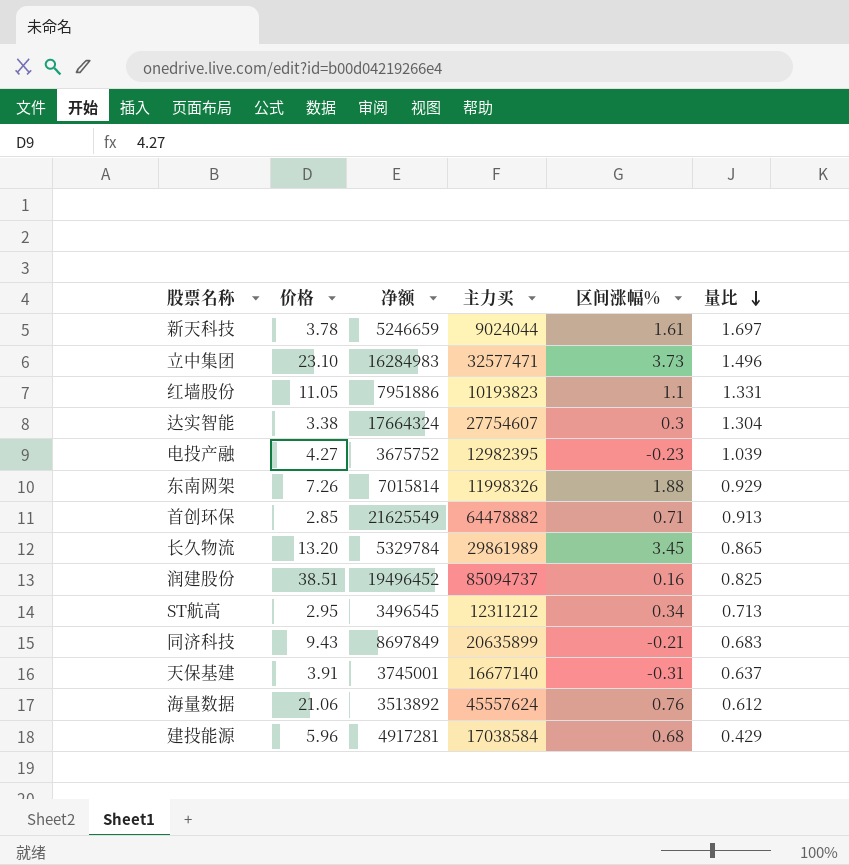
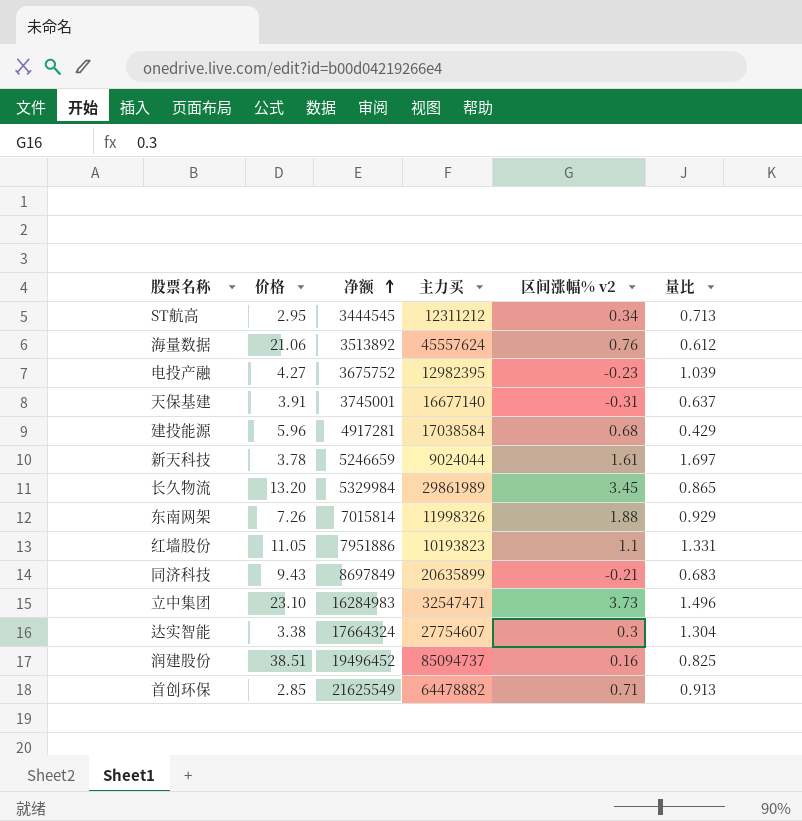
row order: 量比 descending -> 净额 ascending
column name: 区间涨幅% -> 区间涨幅% v2
ST航高 | 净额: 3496545 -> 3444545
长久物流 | 净额: 5329784 -> 5329984
立中集团 | 主力买: 32577471 -> 32547471

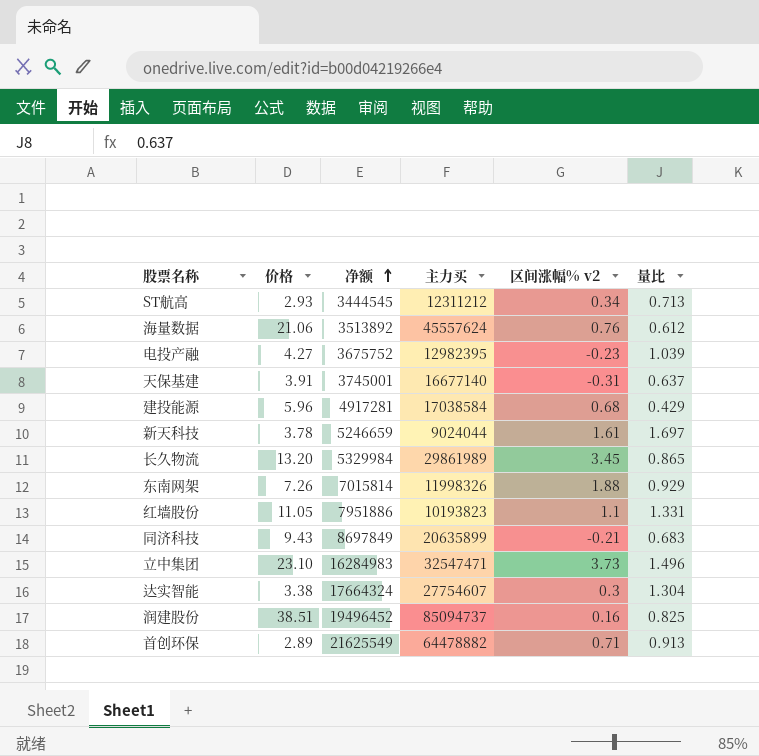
ST航高 | 价格: 2.95 -> 2.93
首创环保 | 价格: 2.85 -> 2.89

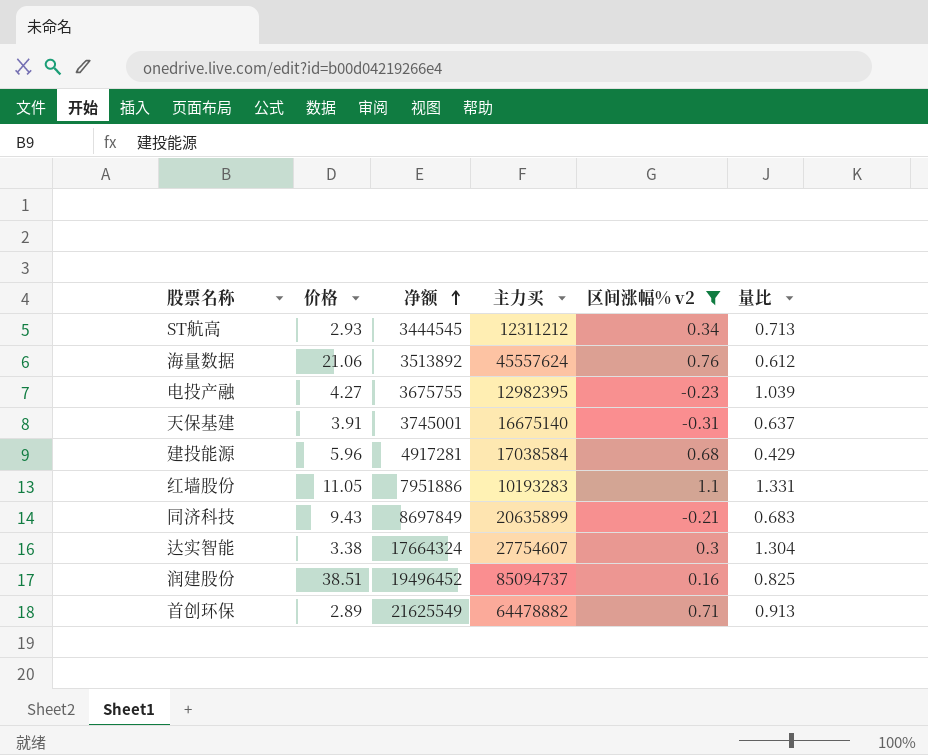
filter: none -> 区间涨幅% v2 <= 1.1
电投产融 | 净额: 3675752 -> 3675755
天保基建 | 主力买: 16677140 -> 16675140
红墙股份 | 主力买: 10193823 -> 10193283

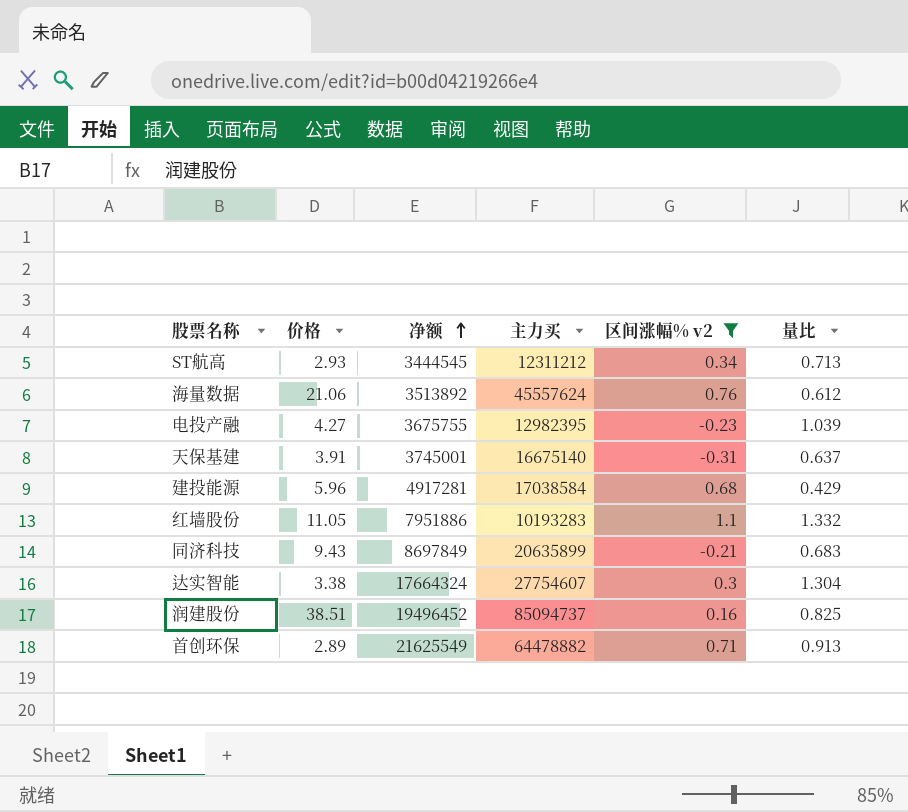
红墙股份 | 量比: 1.331 -> 1.332

